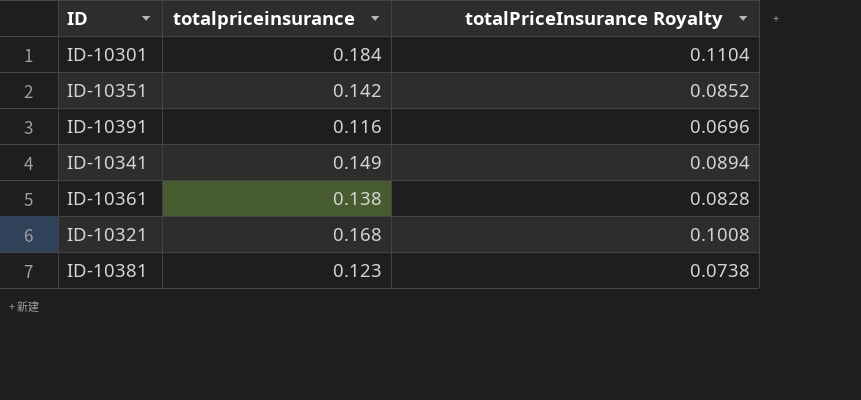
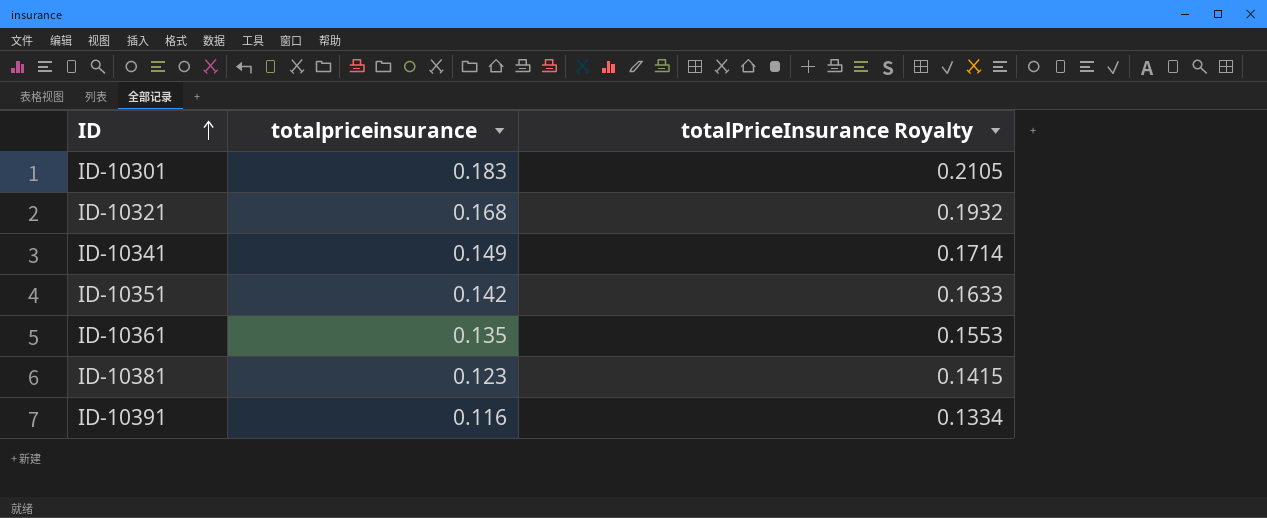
row order: none -> ID ascending
column totalPriceInsurance Royalty | formula: [totalpriceinsurance] * 0.6 -> [totalpriceinsurance] * 1.15
ID-10301 | totalpriceinsurance: 0.184 -> 0.183
ID-10361 | totalpriceinsurance: 0.138 -> 0.135

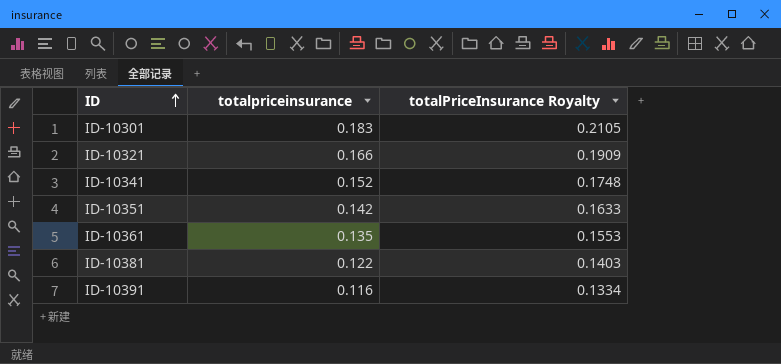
ID-10321 | totalpriceinsurance: 0.168 -> 0.166
ID-10321 | totalPriceInsurance Royalty: 0.1932 -> 0.1909
ID-10341 | totalpriceinsurance: 0.149 -> 0.152
ID-10341 | totalPriceInsurance Royalty: 0.1714 -> 0.1748
ID-10381 | totalpriceinsurance: 0.123 -> 0.122
ID-10381 | totalPriceInsurance Royalty: 0.1415 -> 0.1403

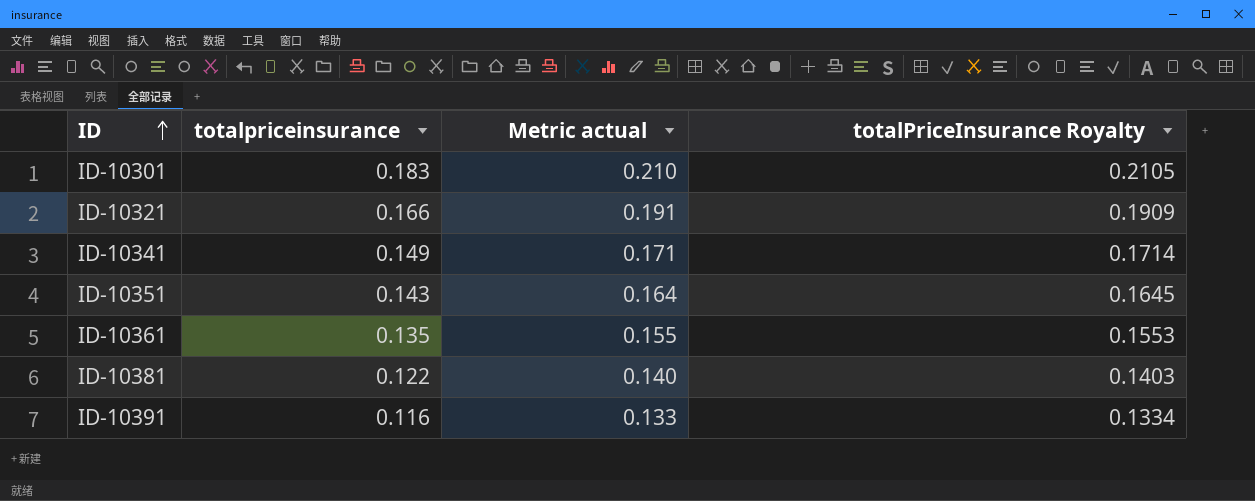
column Metric actual | formula: none -> [totalpriceinsurance] * 1.15
ID-10341 | totalpriceinsurance: 0.152 -> 0.149
ID-10341 | totalPriceInsurance Royalty: 0.1748 -> 0.1714
ID-10351 | totalpriceinsurance: 0.142 -> 0.143
ID-10351 | totalPriceInsurance Royalty: 0.1633 -> 0.1645

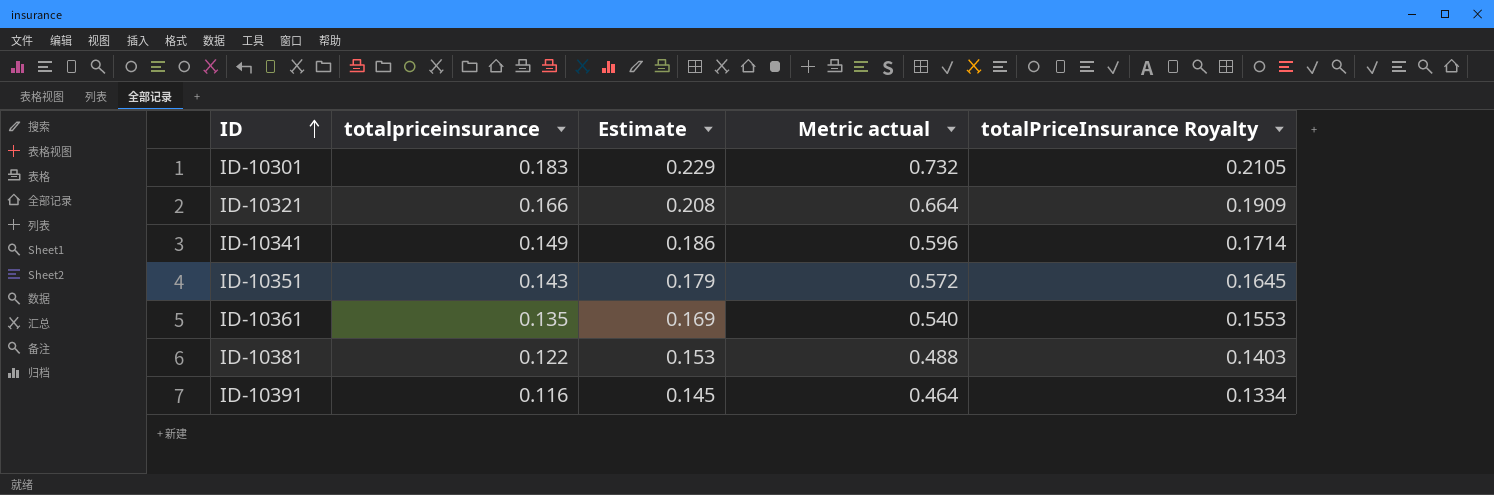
column Estimate | formula: none -> [totalpriceinsurance] * 1.25
column Metric actual | formula: [totalpriceinsurance] * 1.15 -> [totalpriceinsurance] * 4

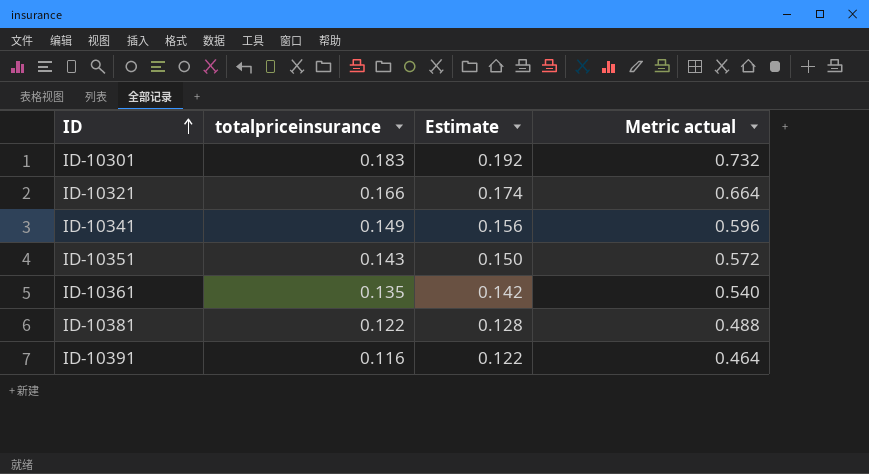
column totalPriceInsurance Royalty | formula: [totalpriceinsurance] * 1.15 -> none
column Estimate | formula: [totalpriceinsurance] * 1.25 -> [totalpriceinsurance] * 1.05

